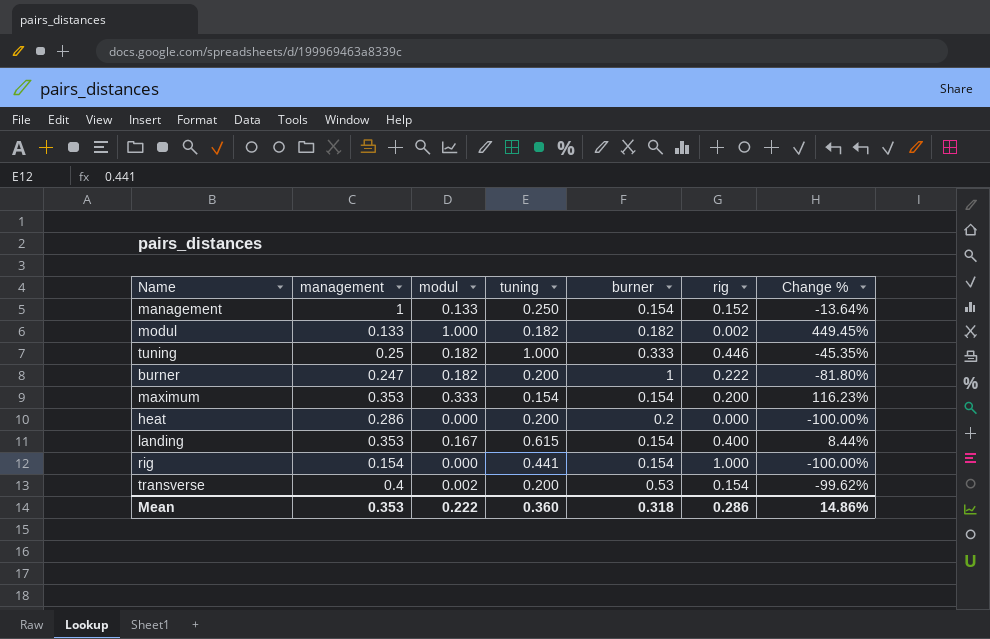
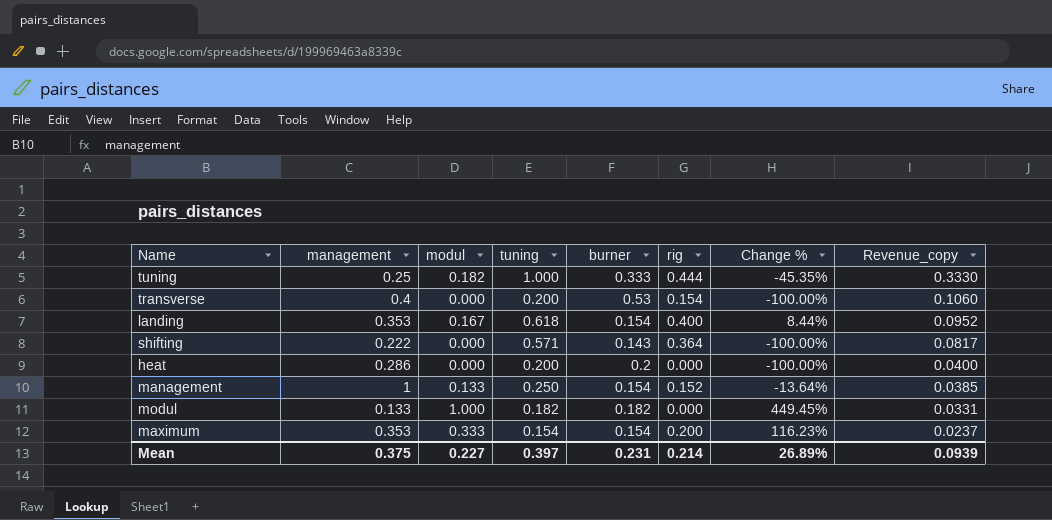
row order: none -> Revenue_copy descending
column Revenue_copy | formula: none -> [tuning] * [burner]
row burner: 0.247 | 0.182 | 0.200 | 1 | 0.222 | -81.80% -> none
row rig: 0.154 | 0.000 | 0.441 | 0.154 | 1.000 | -100.00% -> none
tuning | rig: 0.446 -> 0.444
transverse | modul: 0.002 -> 0.000
transverse | Change %: -99.62% -> -100.00%
landing | tuning: 0.615 -> 0.618
row shifting: none -> 0.222 | 0.000 | 0.571 | 0.143 | 0.364 | -100.00% | 0.0817
modul | rig: 0.002 -> 0.000
Mean | management: 0.353 -> 0.375
Mean | modul: 0.222 -> 0.227
Mean | tuning: 0.360 -> 0.397
Mean | burner: 0.318 -> 0.231
Mean | rig: 0.286 -> 0.214
Mean | Change %: 14.86% -> 26.89%

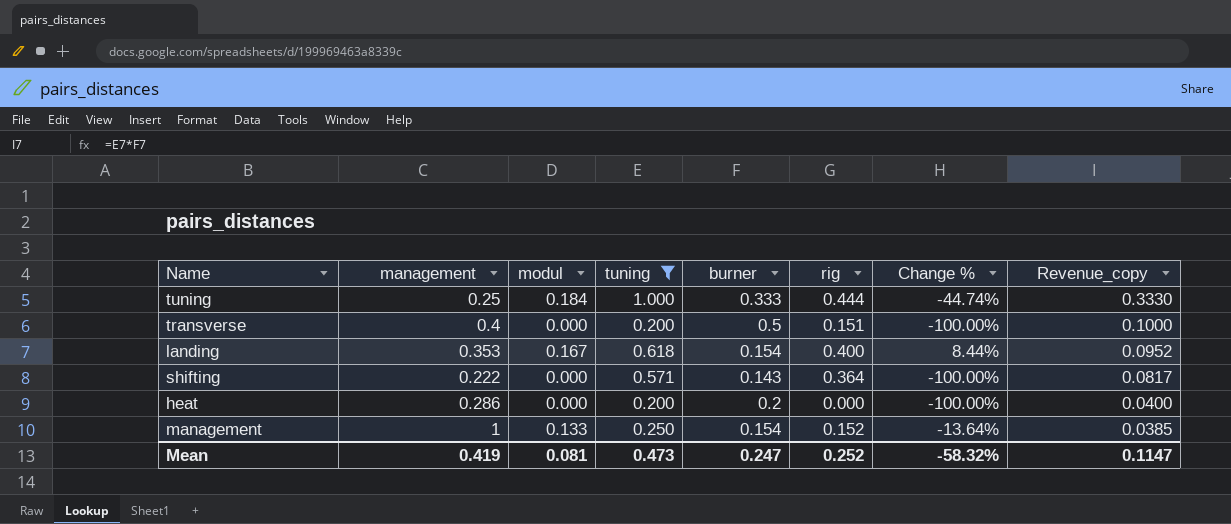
filter: none -> tuning >= 0.200
tuning | modul: 0.182 -> 0.184
tuning | Change %: -45.35% -> -44.74%
transverse | burner: 0.53 -> 0.5
transverse | rig: 0.154 -> 0.151
transverse | Revenue_copy: 0.1060 -> 0.1000
Mean | management: 0.375 -> 0.419
Mean | modul: 0.227 -> 0.081
Mean | tuning: 0.397 -> 0.473
Mean | burner: 0.231 -> 0.247
Mean | rig: 0.214 -> 0.252
Mean | Change %: 26.89% -> -58.32%
Mean | Revenue_copy: 0.0939 -> 0.1147

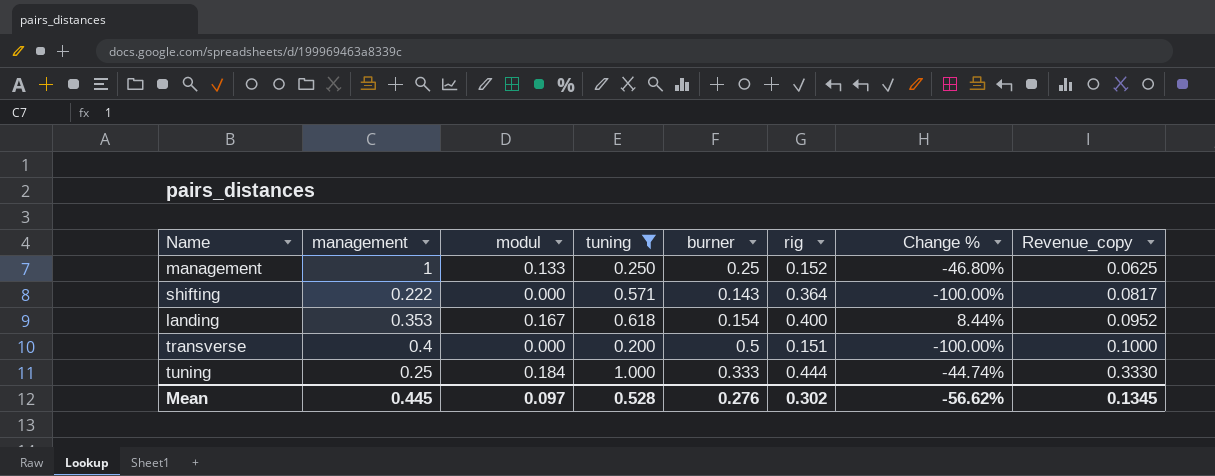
row order: Revenue_copy descending -> Revenue_copy ascending
row heat: 0.286 | 0.000 | 0.200 | 0.2 | 0.000 | -100.00% | 0.0400 -> none
management | burner: 0.154 -> 0.25
management | Change %: -13.64% -> -46.80%
management | Revenue_copy: 0.0385 -> 0.0625
Mean | management: 0.419 -> 0.445
Mean | modul: 0.081 -> 0.097
Mean | tuning: 0.473 -> 0.528
Mean | burner: 0.247 -> 0.276
Mean | rig: 0.252 -> 0.302
Mean | Change %: -58.32% -> -56.62%
Mean | Revenue_copy: 0.1147 -> 0.1345

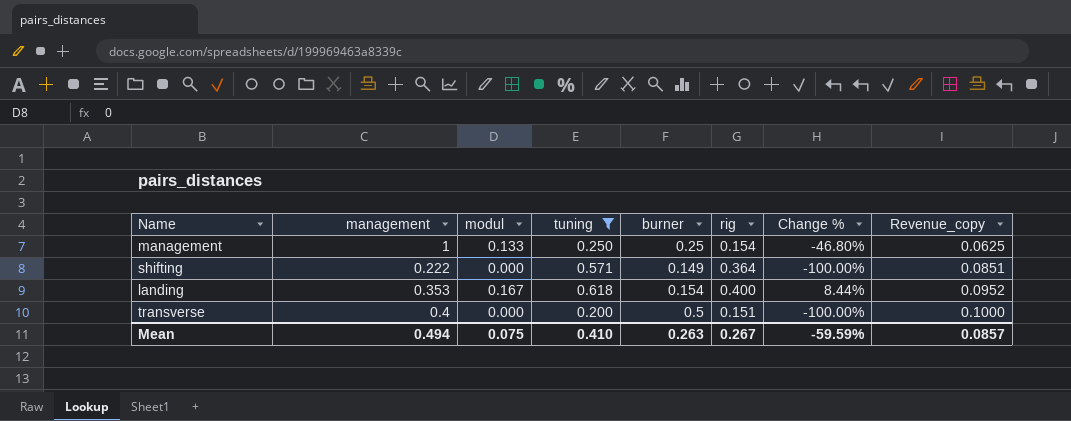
row tuning: 0.25 | 0.184 | 1.000 | 0.333 | 0.444 | -44.74% | 0.3330 -> none
management | rig: 0.152 -> 0.154
shifting | burner: 0.143 -> 0.149
shifting | Revenue_copy: 0.0817 -> 0.0851
Mean | management: 0.445 -> 0.494
Mean | modul: 0.097 -> 0.075
Mean | tuning: 0.528 -> 0.410
Mean | burner: 0.276 -> 0.263
Mean | rig: 0.302 -> 0.267
Mean | Change %: -56.62% -> -59.59%
Mean | Revenue_copy: 0.1345 -> 0.0857

